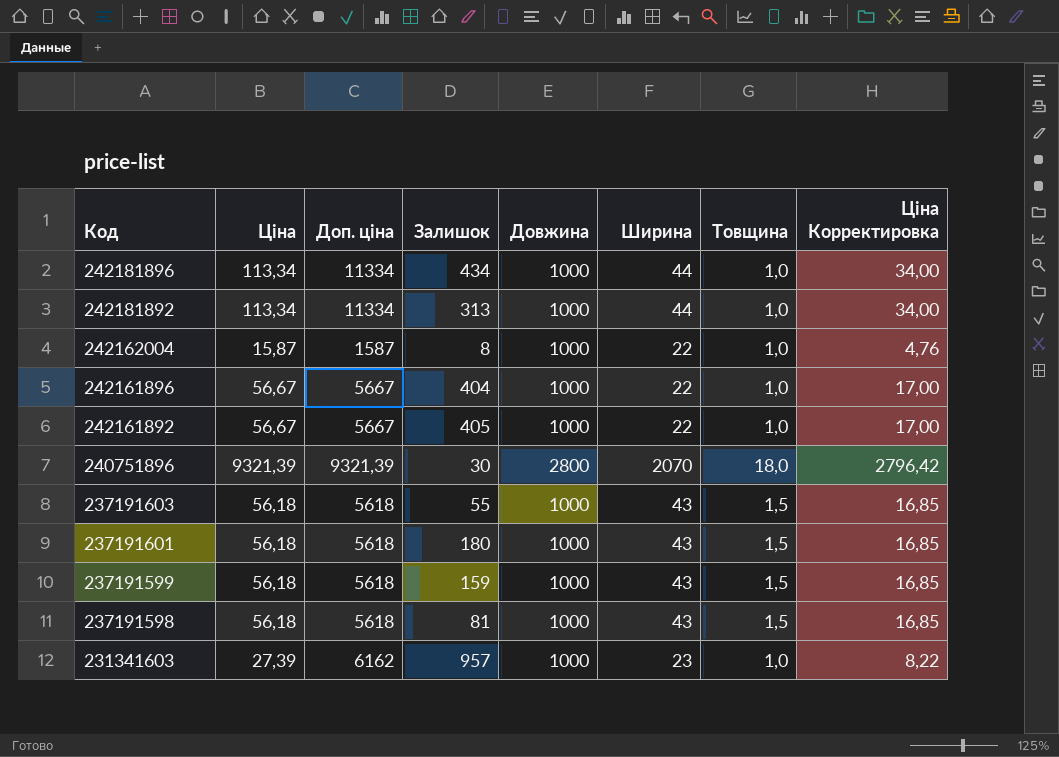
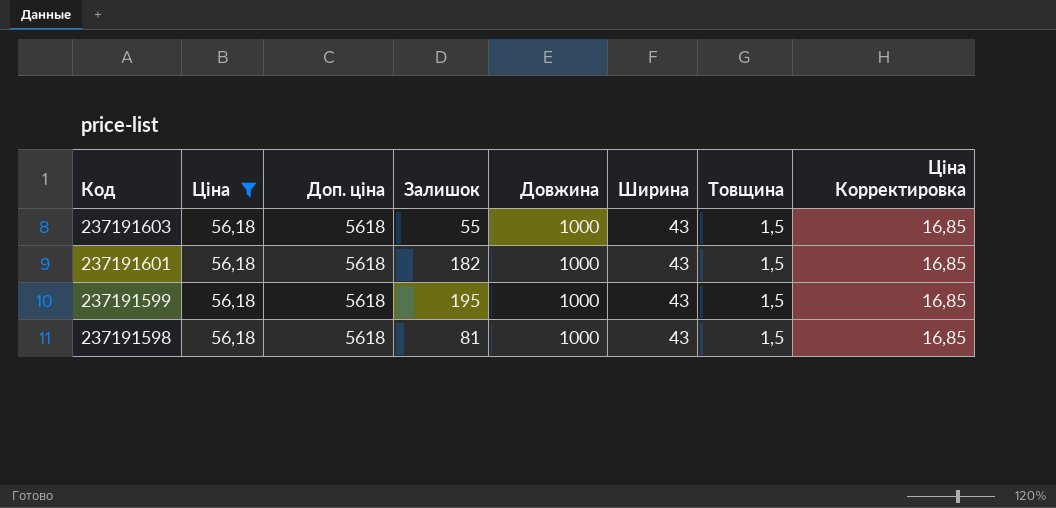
filter: none -> Ціна = 56,18
237191601 | Залишок: 180 -> 182
237191599 | Залишок: 159 -> 195

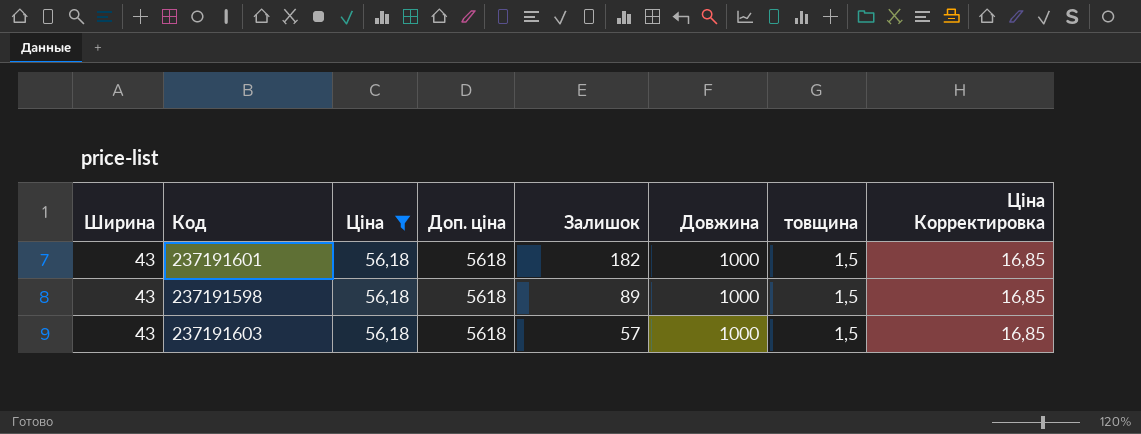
row order: Код descending -> Залишок descending
column Ширина | position: 6 -> 1
column name: Товщина -> товщина
row 237191599: 56,18 | 5618 | 195 | 1000 | 43 | 1,5 | 16,85 -> none
237191598 | Залишок: 81 -> 89
237191603 | Залишок: 55 -> 57

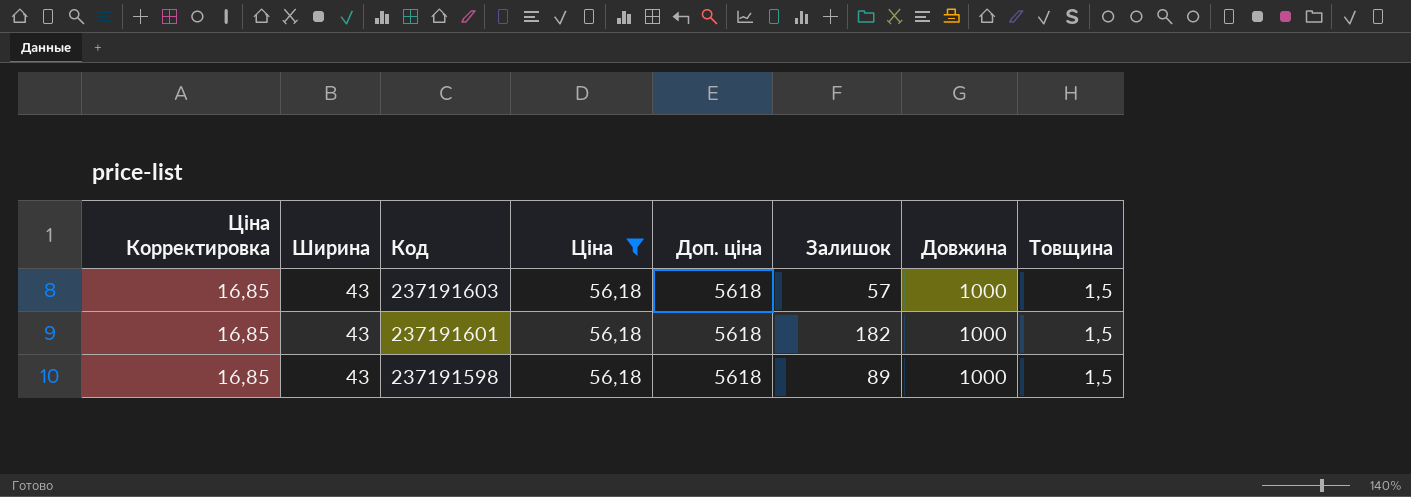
row order: Залишок descending -> Код descending
column Ціна Корректировка | position: 8 -> 1
column name: товщина -> Товщина

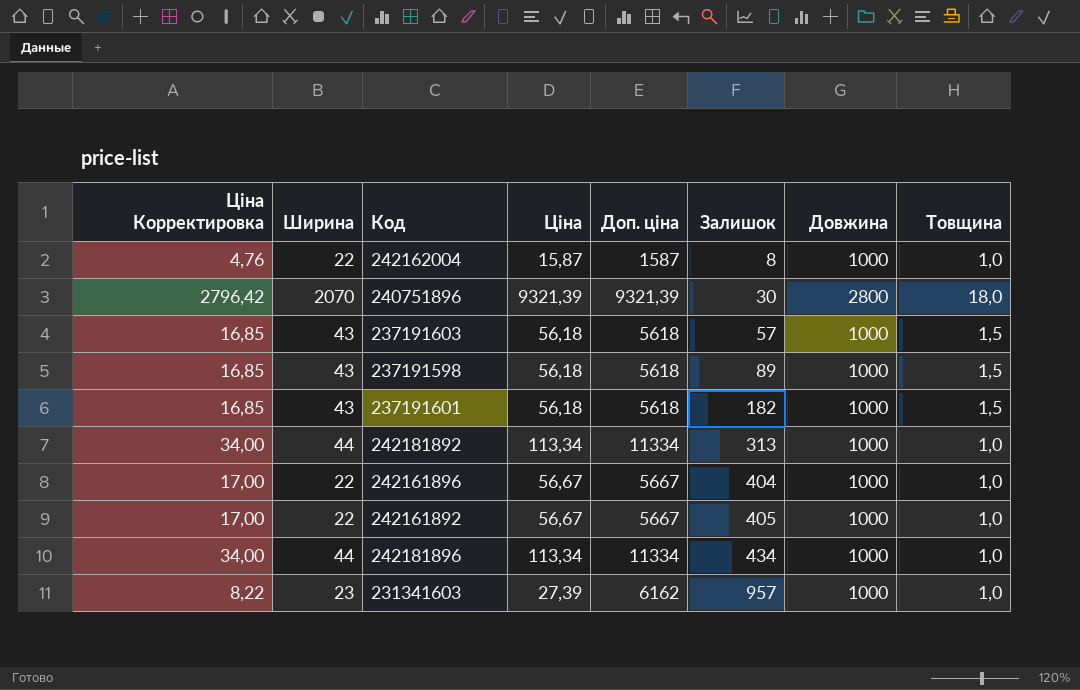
filter: Ціна = 56,18 -> none
row order: Код descending -> Залишок ascending

